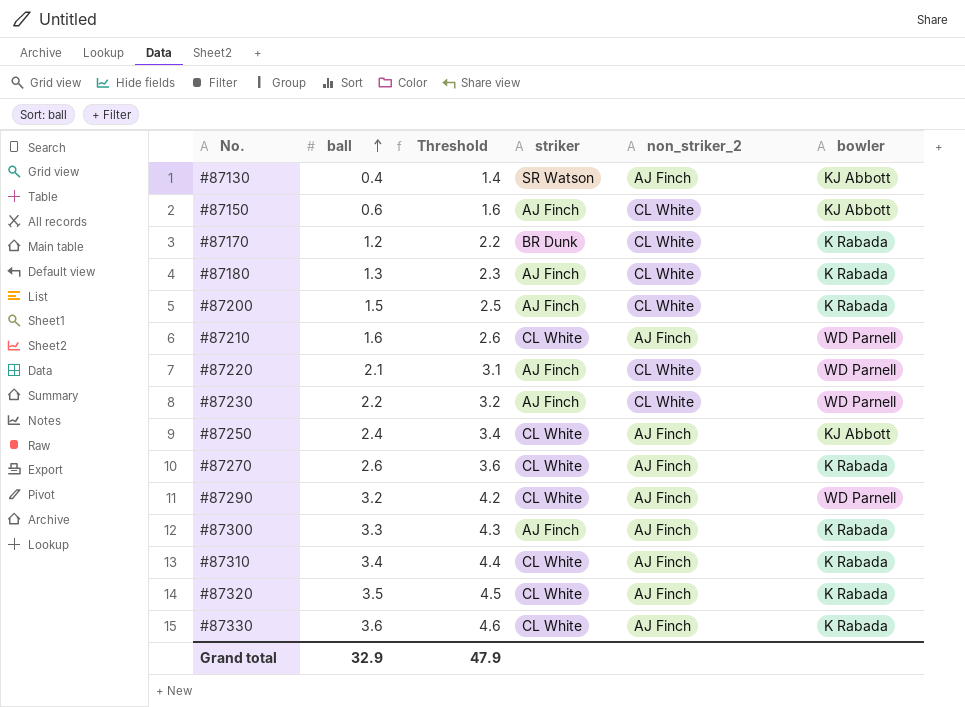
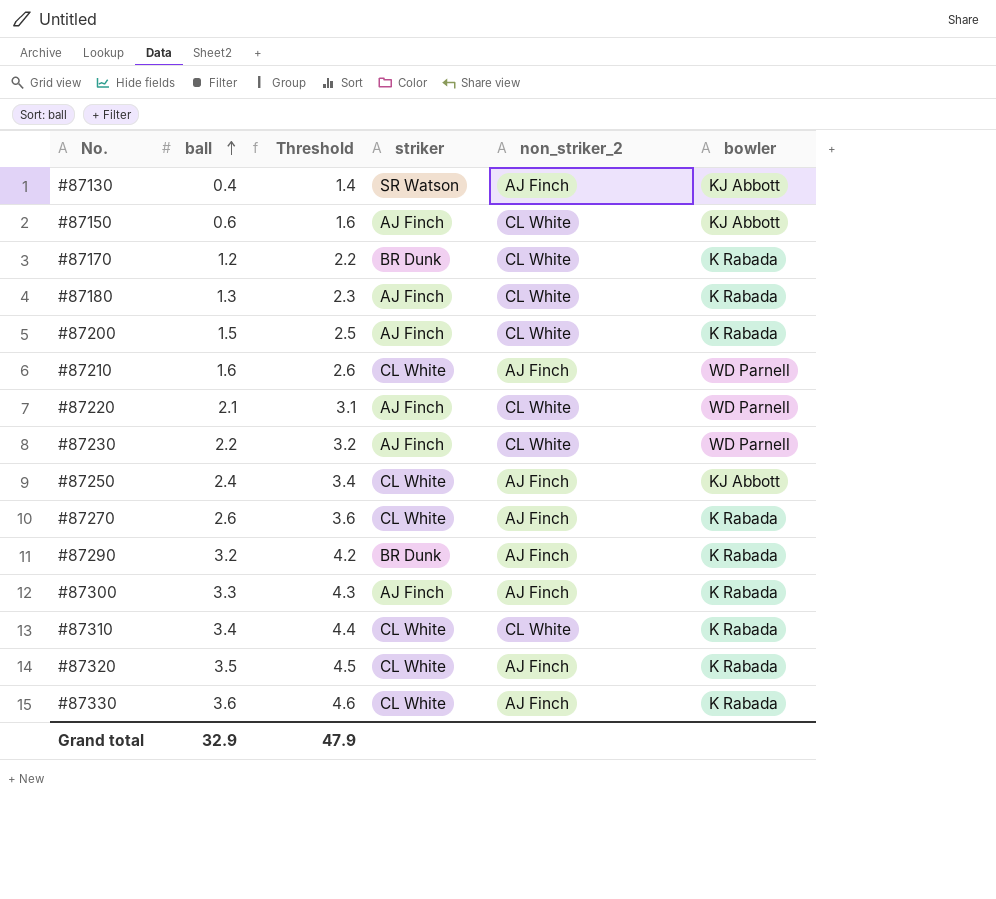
#87290 | striker: CL White -> BR Dunk
#87290 | bowler: WD Parnell -> K Rabada
#87310 | non_striker_2: AJ Finch -> CL White

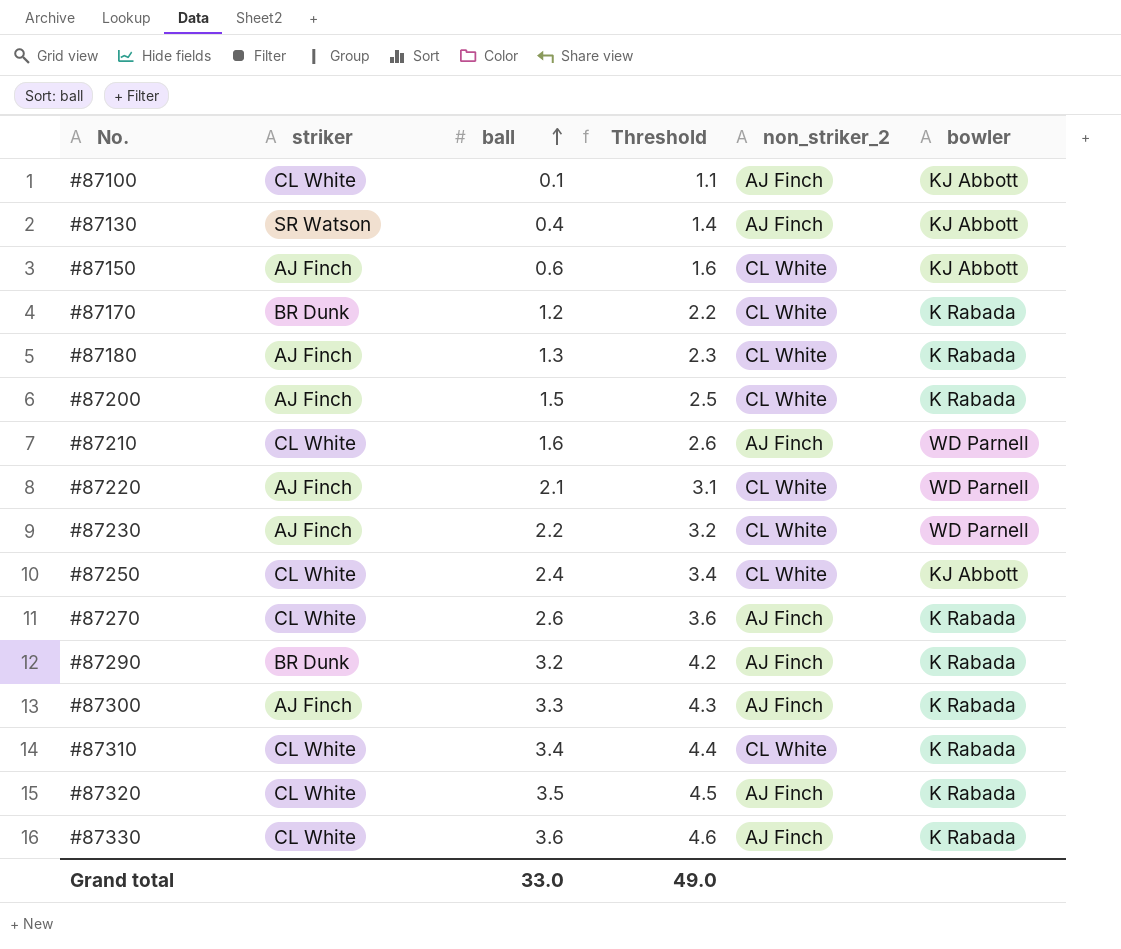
column striker | position: 4 -> 2
row #87100: none -> CL White | 0.1 | 1.1 | AJ Finch | KJ Abbott
#87250 | non_striker_2: AJ Finch -> CL White
Grand total | ball: 32.9 -> 33.0
Grand total | Threshold: 47.9 -> 49.0

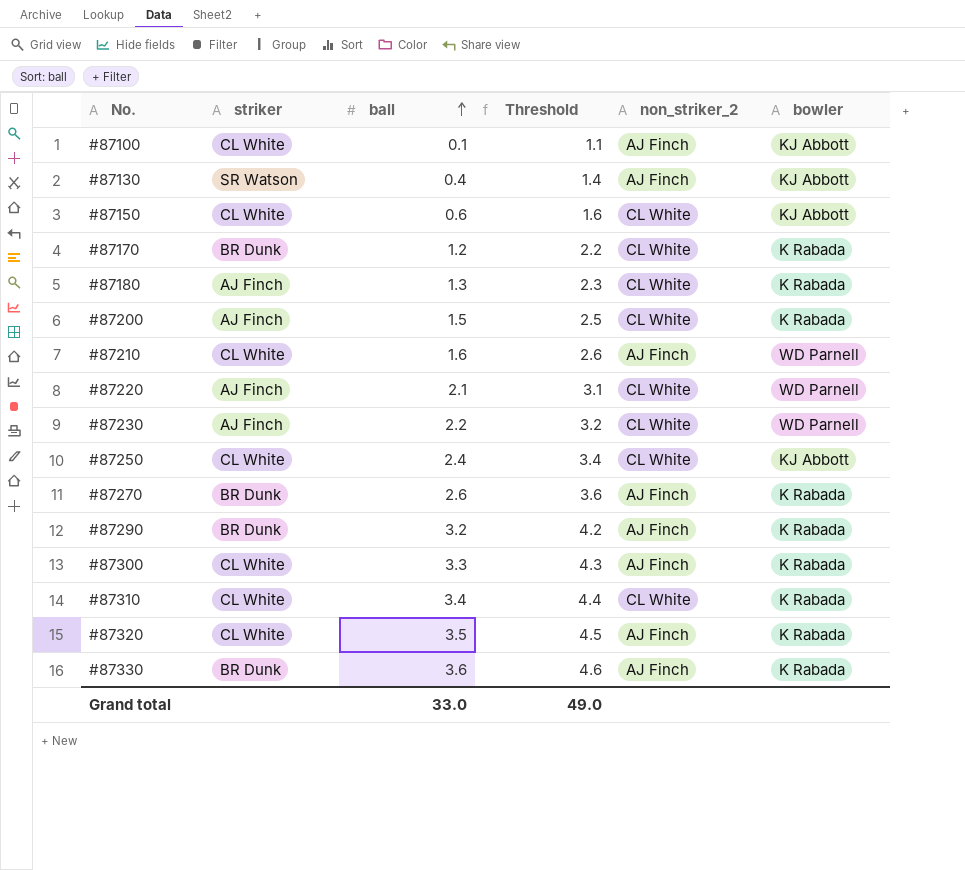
#87150 | striker: AJ Finch -> CL White
#87270 | striker: CL White -> BR Dunk
#87300 | striker: AJ Finch -> CL White
#87330 | striker: CL White -> BR Dunk

